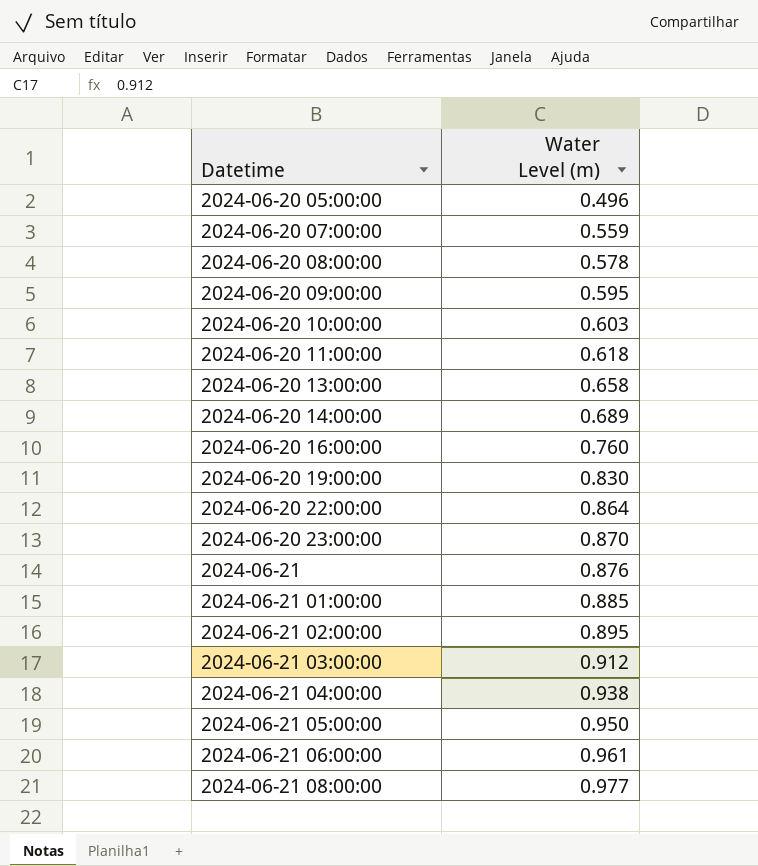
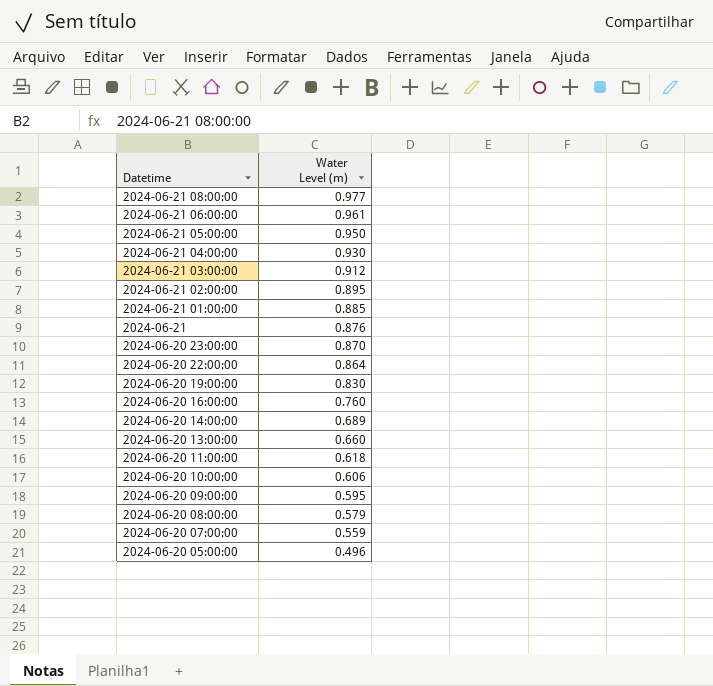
row order: Datetime ascending -> Datetime descending
2024-06-21 04:00:00 | Water Level (m): 0.938 -> 0.930
2024-06-20 13:00:00 | Water Level (m): 0.658 -> 0.660
2024-06-20 10:00:00 | Water Level (m): 0.603 -> 0.606
2024-06-20 08:00:00 | Water Level (m): 0.578 -> 0.579

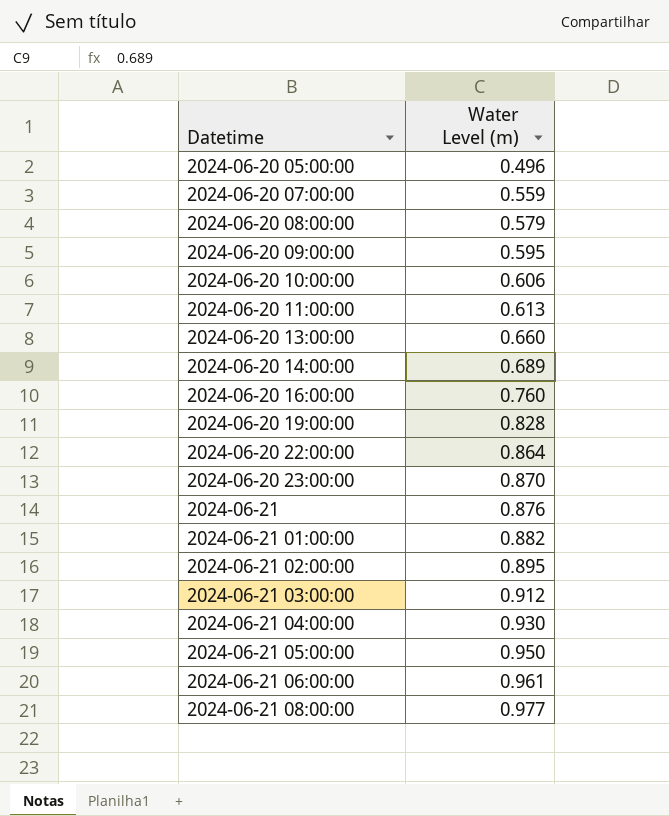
row order: Datetime descending -> Datetime ascending
2024-06-20 11:00:00 | Water Level (m): 0.618 -> 0.613
2024-06-20 19:00:00 | Water Level (m): 0.830 -> 0.828
2024-06-21 01:00:00 | Water Level (m): 0.885 -> 0.882

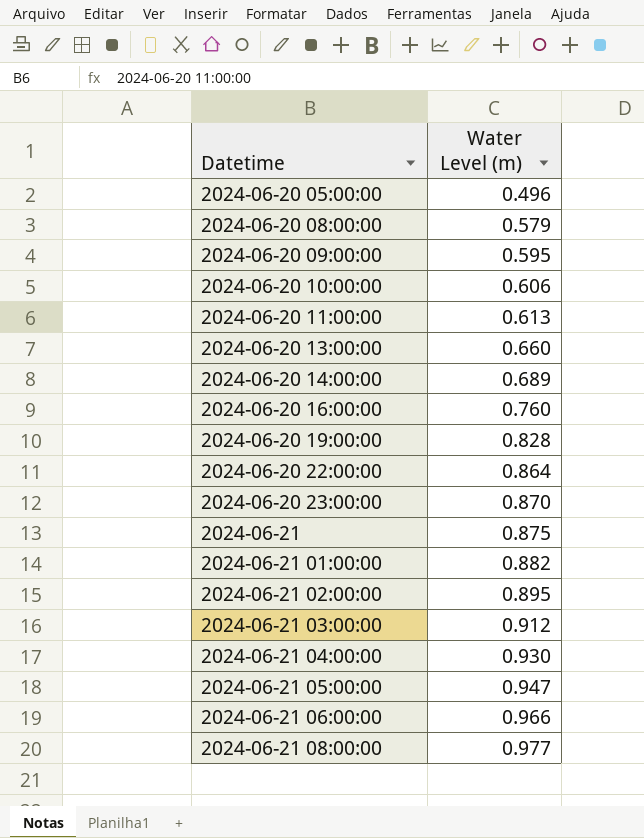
row 2024-06-20 07:00:00: 0.559 -> none
2024-06-21 | Water Level (m): 0.876 -> 0.875
2024-06-21 05:00:00 | Water Level (m): 0.950 -> 0.947
2024-06-21 06:00:00 | Water Level (m): 0.961 -> 0.966

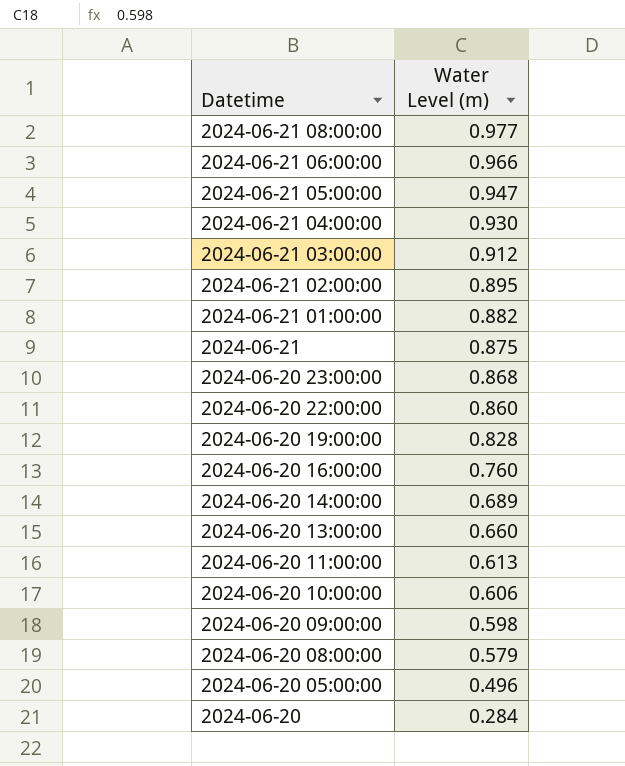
row order: Datetime ascending -> Datetime descending
2024-06-20 23:00:00 | Water Level (m): 0.870 -> 0.868
2024-06-20 22:00:00 | Water Level (m): 0.864 -> 0.860
2024-06-20 09:00:00 | Water Level (m): 0.595 -> 0.598
row 2024-06-20: none -> 0.284

